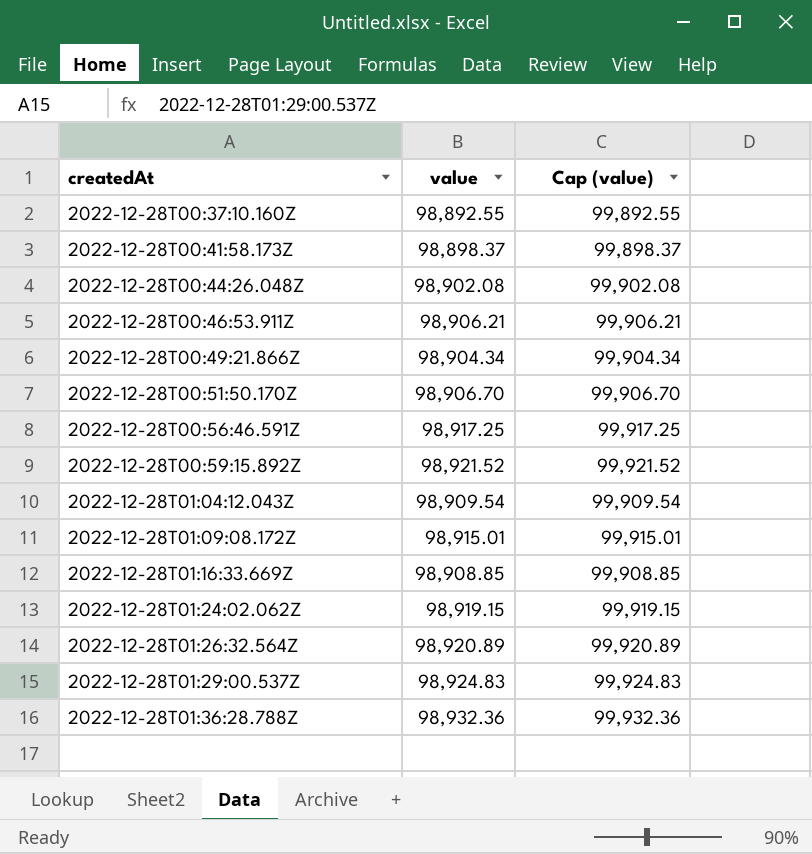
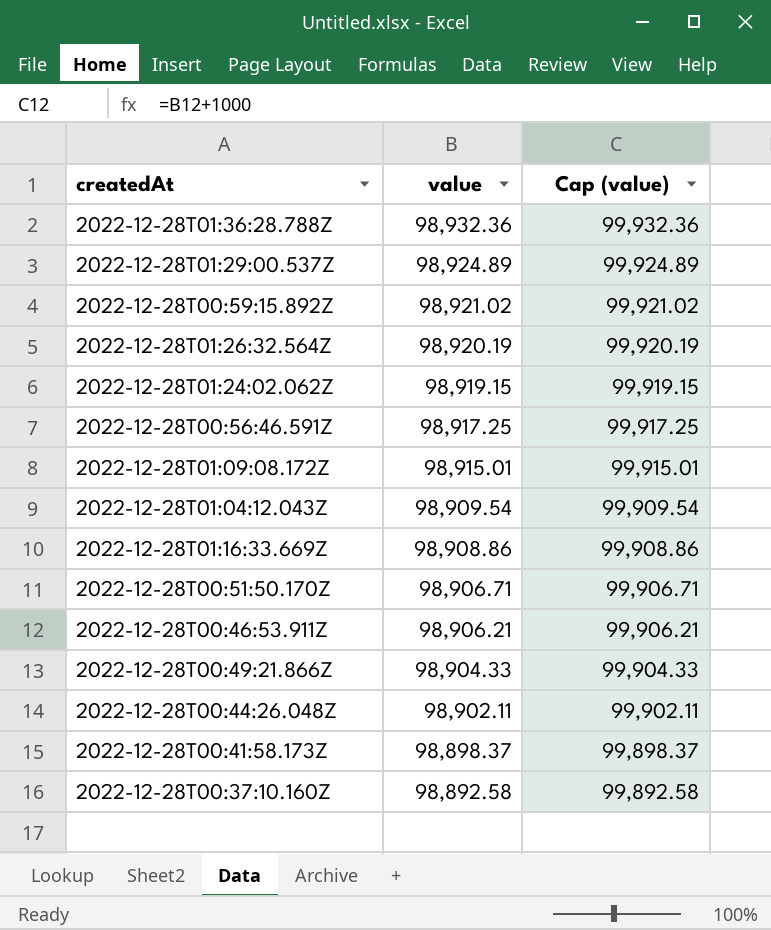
row order: createdAt ascending -> value descending
2022-12-28T01:29:00.537Z | value: 98,924.83 -> 98,924.89
2022-12-28T01:29:00.537Z | Cap (value): 99,924.83 -> 99,924.89
2022-12-28T00:59:15.892Z | value: 98,921.52 -> 98,921.02
2022-12-28T00:59:15.892Z | Cap (value): 99,921.52 -> 99,921.02
2022-12-28T01:26:32.564Z | value: 98,920.89 -> 98,920.19
2022-12-28T01:26:32.564Z | Cap (value): 99,920.89 -> 99,920.19
2022-12-28T01:16:33.669Z | value: 98,908.85 -> 98,908.86
2022-12-28T01:16:33.669Z | Cap (value): 99,908.85 -> 99,908.86
2022-12-28T00:51:50.170Z | value: 98,906.70 -> 98,906.71
2022-12-28T00:51:50.170Z | Cap (value): 99,906.70 -> 99,906.71
2022-12-28T00:49:21.866Z | value: 98,904.34 -> 98,904.33
2022-12-28T00:49:21.866Z | Cap (value): 99,904.34 -> 99,904.33
2022-12-28T00:44:26.048Z | value: 98,902.08 -> 98,902.11
2022-12-28T00:44:26.048Z | Cap (value): 99,902.08 -> 99,902.11
2022-12-28T00:37:10.160Z | value: 98,892.55 -> 98,892.58
2022-12-28T00:37:10.160Z | Cap (value): 99,892.55 -> 99,892.58

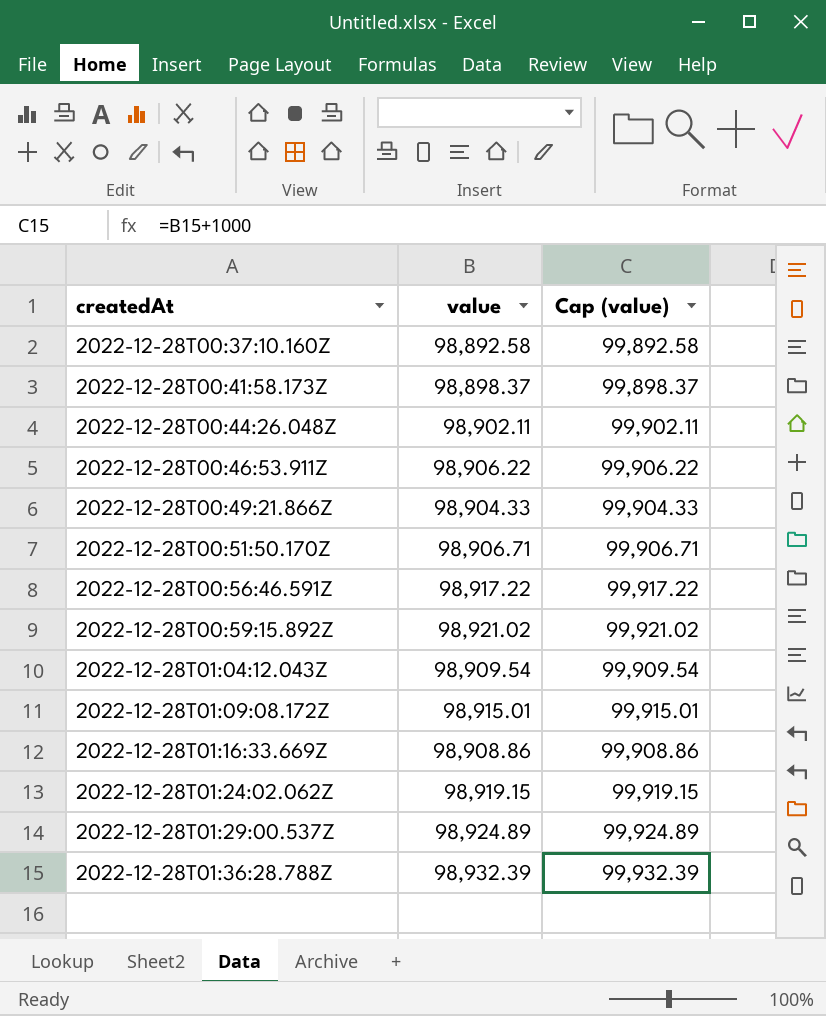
row order: value descending -> createdAt ascending
row 2022-12-28T01:26:32.564Z: 98,920.19 | 99,920.19 -> none
2022-12-28T00:46:53.911Z | value: 98,906.21 -> 98,906.22
2022-12-28T00:46:53.911Z | Cap (value): 99,906.21 -> 99,906.22
2022-12-28T00:56:46.591Z | value: 98,917.25 -> 98,917.22
2022-12-28T00:56:46.591Z | Cap (value): 99,917.25 -> 99,917.22
2022-12-28T01:36:28.788Z | value: 98,932.36 -> 98,932.39
2022-12-28T01:36:28.788Z | Cap (value): 99,932.36 -> 99,932.39

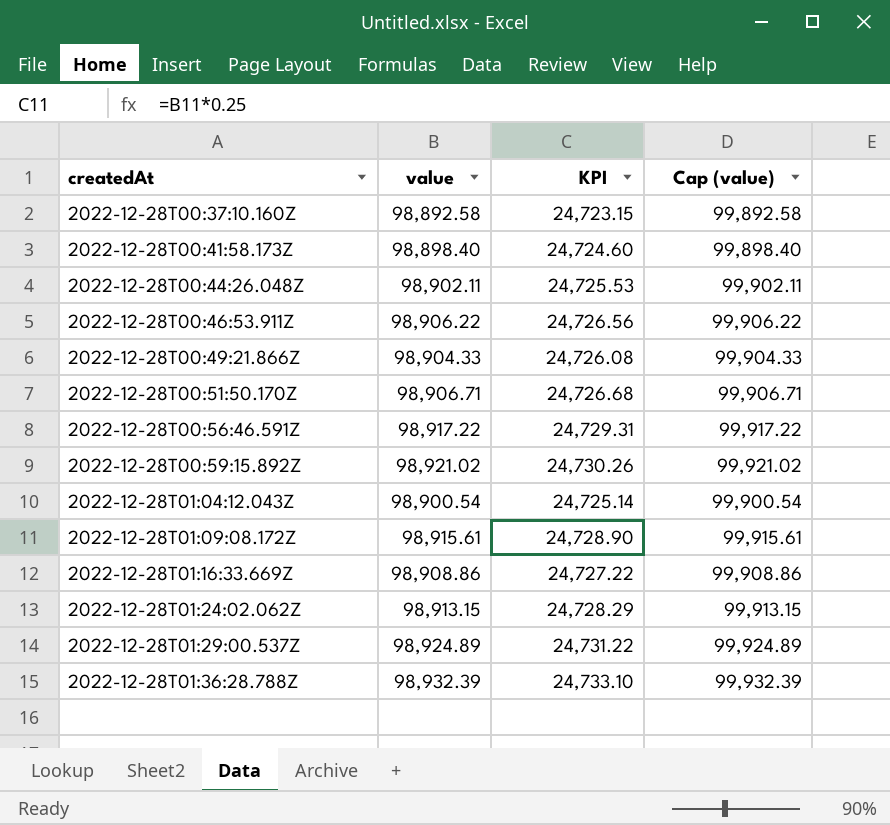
column KPI | formula: none -> [value] * 0.25
2022-12-28T00:41:58.173Z | value: 98,898.37 -> 98,898.40
2022-12-28T00:41:58.173Z | Cap (value): 99,898.37 -> 99,898.40
2022-12-28T01:04:12.043Z | value: 98,909.54 -> 98,900.54
2022-12-28T01:04:12.043Z | Cap (value): 99,909.54 -> 99,900.54
2022-12-28T01:09:08.172Z | value: 98,915.01 -> 98,915.61
2022-12-28T01:09:08.172Z | Cap (value): 99,915.01 -> 99,915.61
2022-12-28T01:24:02.062Z | value: 98,919.15 -> 98,913.15
2022-12-28T01:24:02.062Z | Cap (value): 99,919.15 -> 99,913.15

